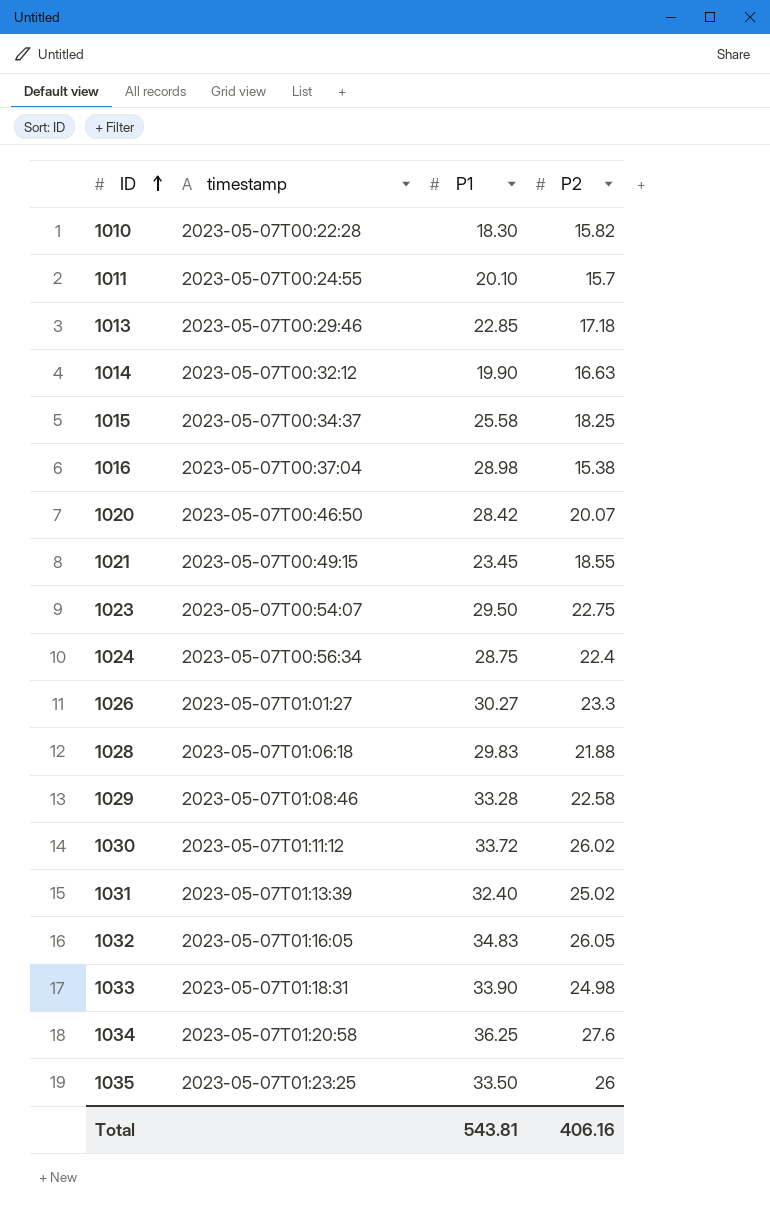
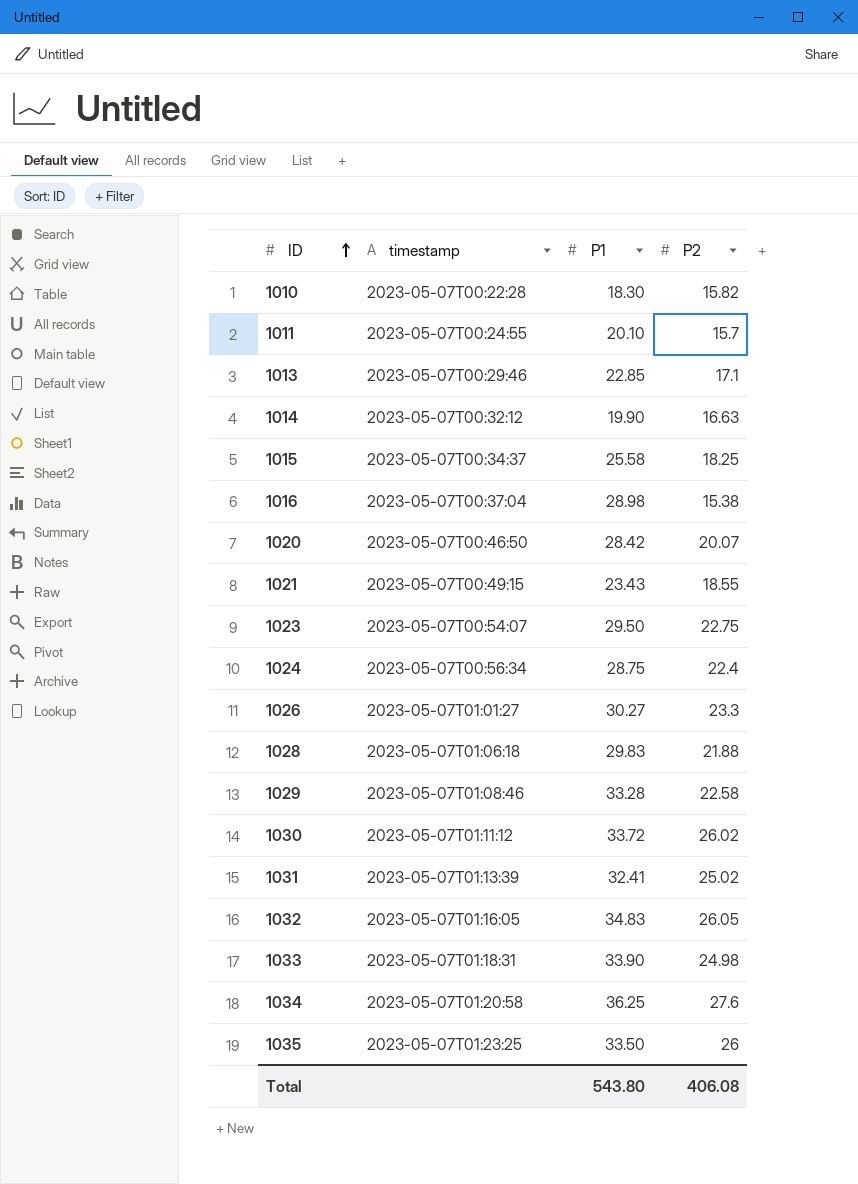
1013 | P2: 17.18 -> 17.1
1021 | P1: 23.45 -> 23.43
1031 | P1: 32.40 -> 32.41
Total | P1: 543.81 -> 543.80
Total | P2: 406.16 -> 406.08

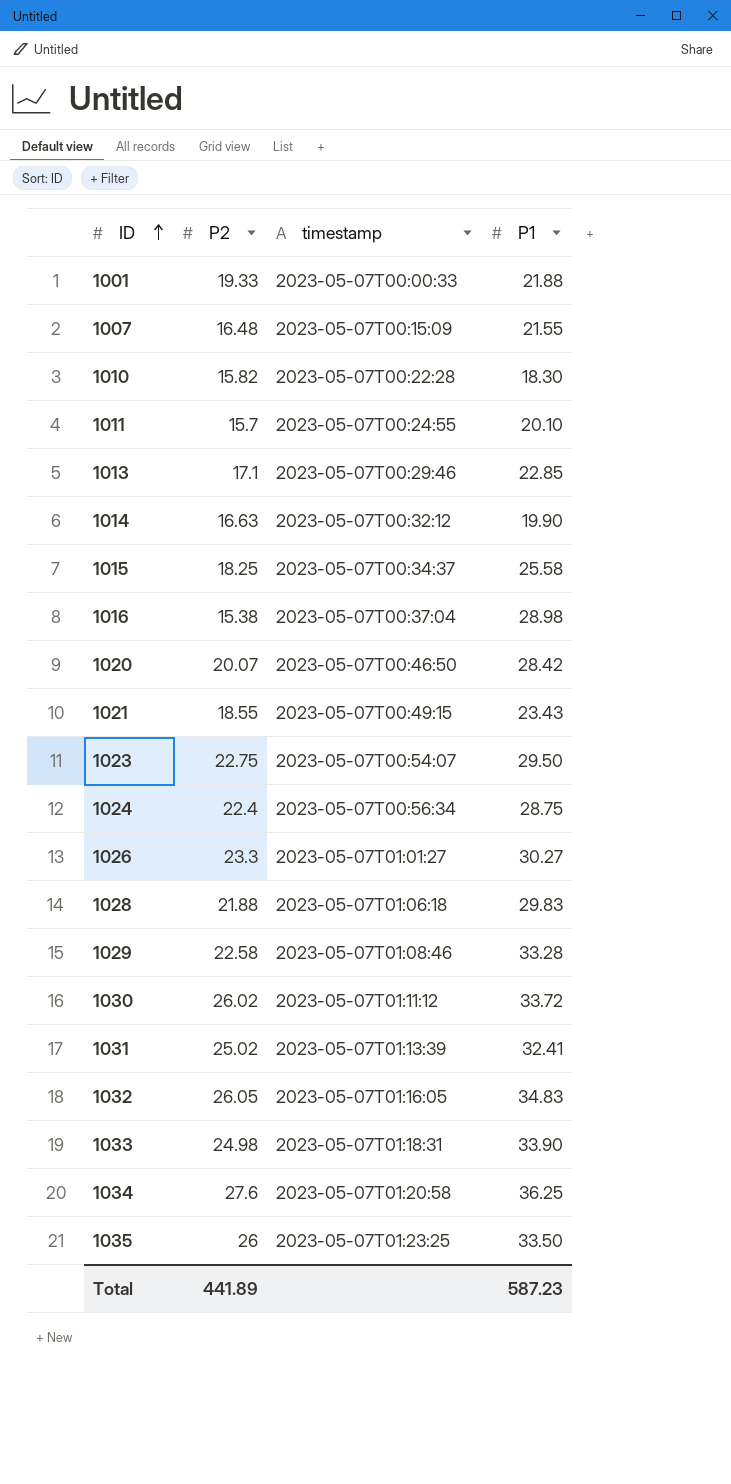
column P2 | position: 4 -> 2
row 1001: none -> 19.33 | 2023-05-07T00:00:33 | 21.88
row 1007: none -> 16.48 | 2023-05-07T00:15:09 | 21.55
Total | P2: 406.08 -> 441.89
Total | P1: 543.80 -> 587.23

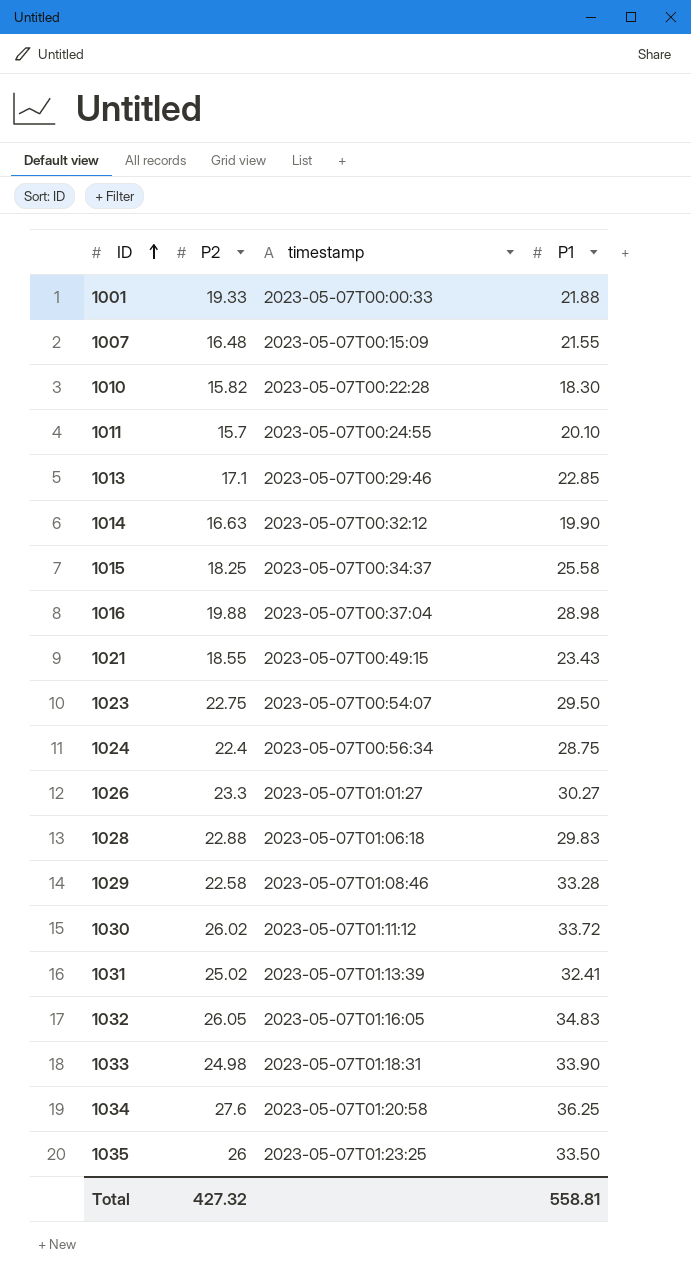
row 1020: 20.07 | 2023-05-07T00:46:50 | 28.42 -> none
1016 | P2: 15.38 -> 19.88
1028 | P2: 21.88 -> 22.88
Total | P2: 441.89 -> 427.32
Total | P1: 587.23 -> 558.81

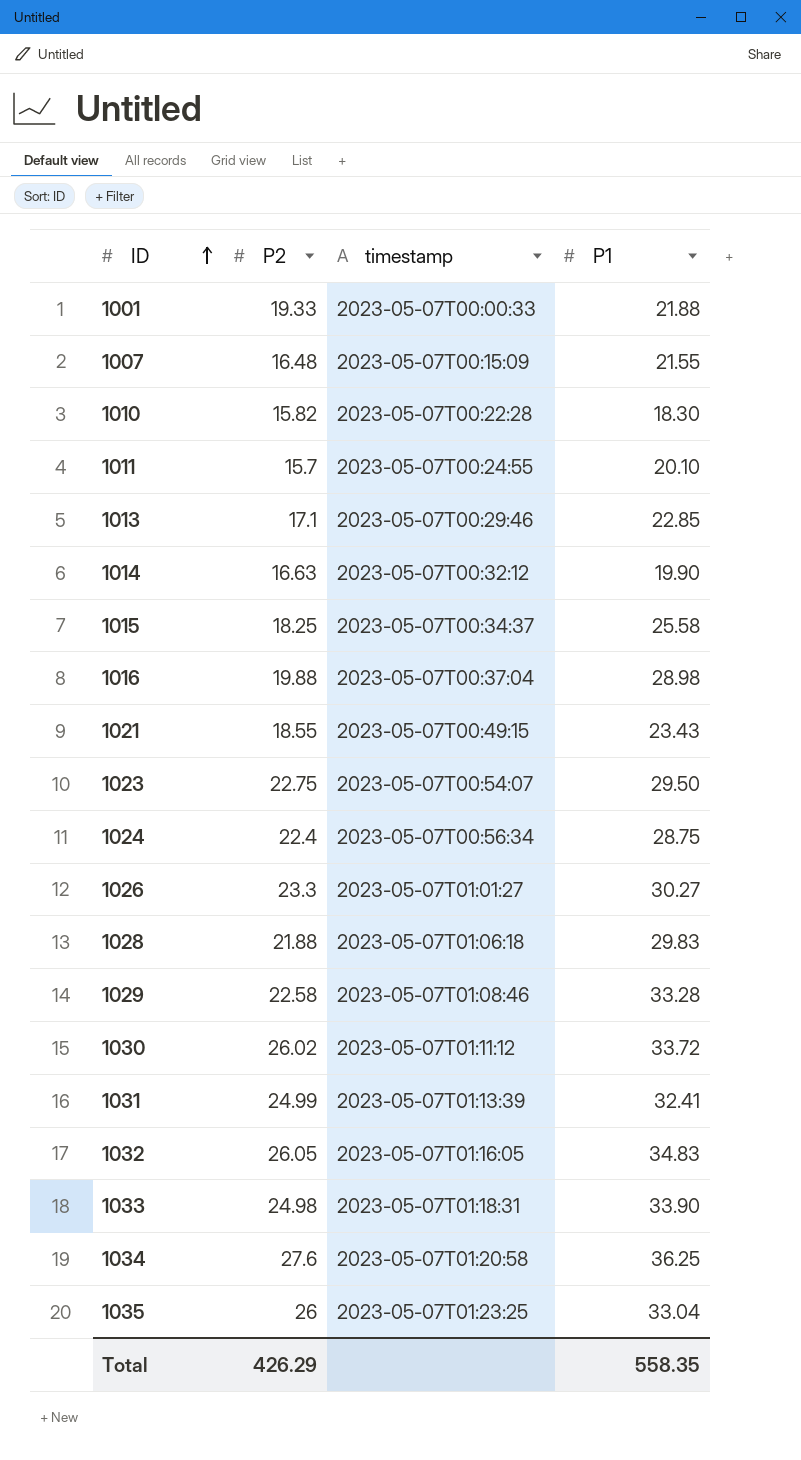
1028 | P2: 22.88 -> 21.88
1031 | P2: 25.02 -> 24.99
1035 | P1: 33.50 -> 33.04
Total | P2: 427.32 -> 426.29
Total | P1: 558.81 -> 558.35

